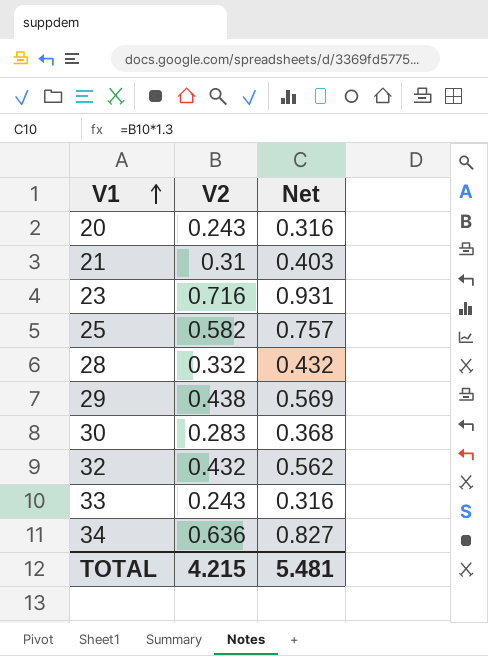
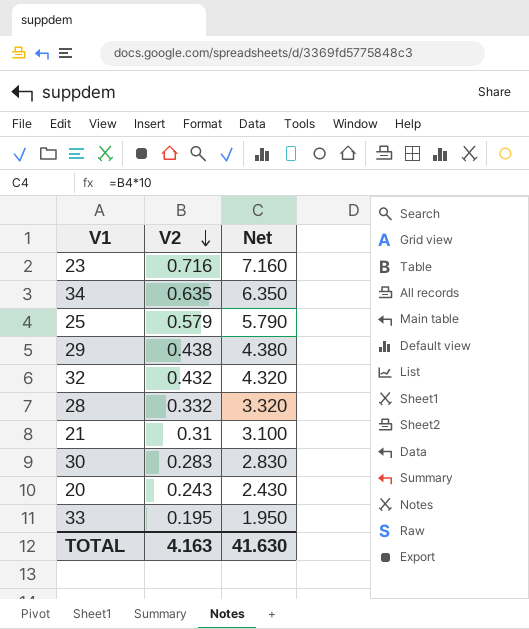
row order: V1 ascending -> V2 descending
column Net | formula: [V2] * 1.3 -> [V2] * 10
34 | V2: 0.636 -> 0.635
25 | V2: 0.582 -> 0.579
33 | V2: 0.243 -> 0.195
TOTAL | V2: 4.215 -> 4.163
TOTAL | Net: 5.481 -> 41.630

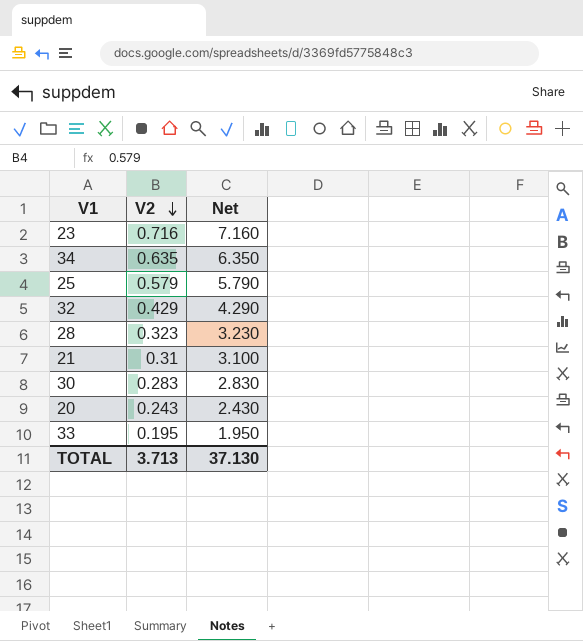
row 29: 0.438 | 4.380 -> none
32 | V2: 0.432 -> 0.429
32 | Net: 4.320 -> 4.290
28 | V2: 0.332 -> 0.323
28 | Net: 3.320 -> 3.230
TOTAL | V2: 4.163 -> 3.713
TOTAL | Net: 41.630 -> 37.130

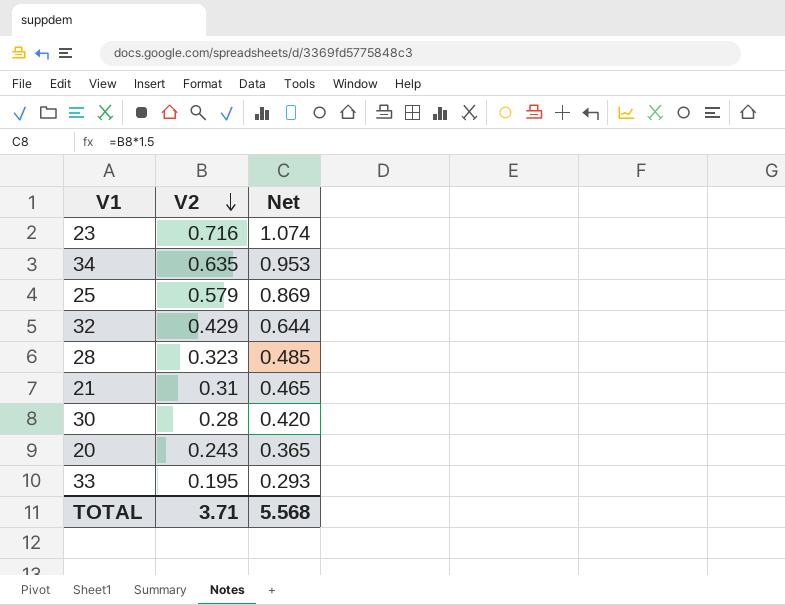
column Net | formula: [V2] * 10 -> [V2] * 1.5
30 | V2: 0.283 -> 0.28
TOTAL | V2: 3.713 -> 3.71
TOTAL | Net: 37.130 -> 5.568

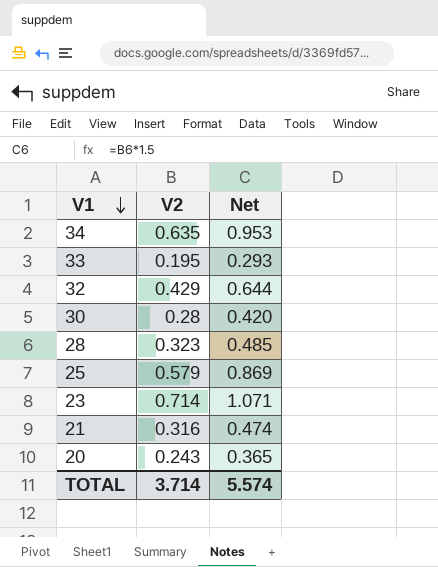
row order: V2 descending -> V1 descending
23 | V2: 0.716 -> 0.714
23 | Net: 1.074 -> 1.071
21 | V2: 0.31 -> 0.316
21 | Net: 0.465 -> 0.474
TOTAL | V2: 3.71 -> 3.714
TOTAL | Net: 5.568 -> 5.574

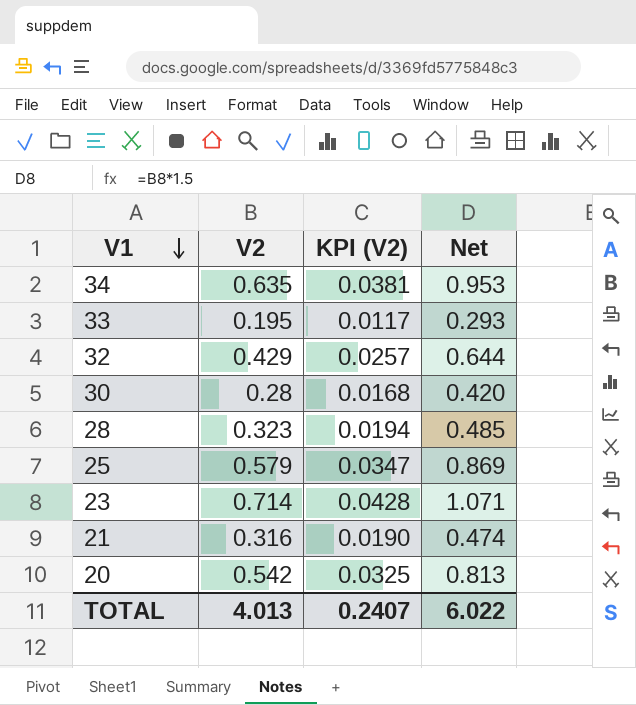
column KPI (V2) | formula: none -> [V2] * 0.06
20 | V2: 0.243 -> 0.542
20 | Net: 0.365 -> 0.813
TOTAL | V2: 3.714 -> 4.013
TOTAL | Net: 5.574 -> 6.022

